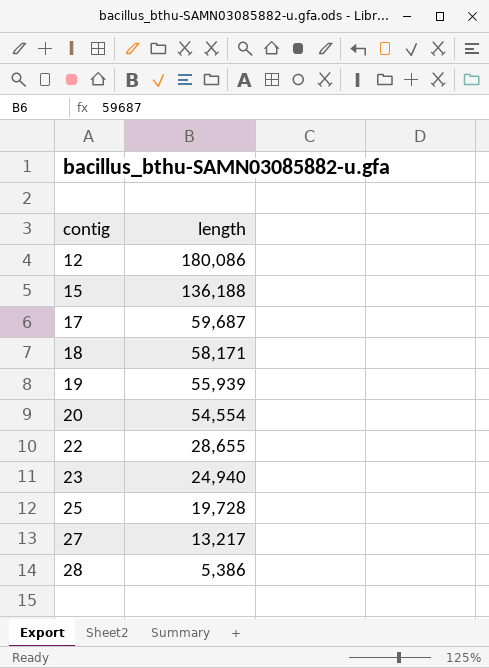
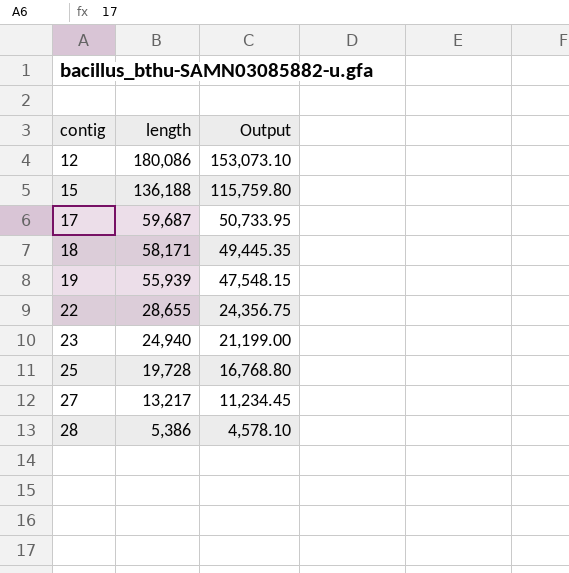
column Output | formula: none -> [length] * 0.85
row 20: 54,554 -> none

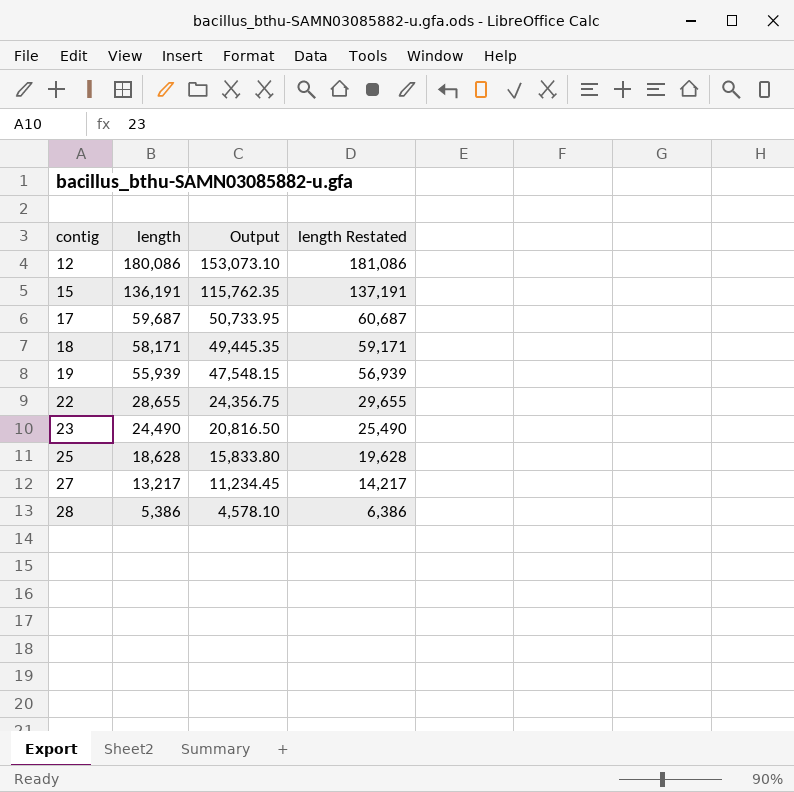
column length Restated | formula: none -> [length] + 1000
15 | length: 136,188 -> 136,191
15 | Output: 115,759.80 -> 115,762.35
23 | length: 24,940 -> 24,490
23 | Output: 21,199.00 -> 20,816.50
25 | length: 19,728 -> 18,628
25 | Output: 16,768.80 -> 15,833.80

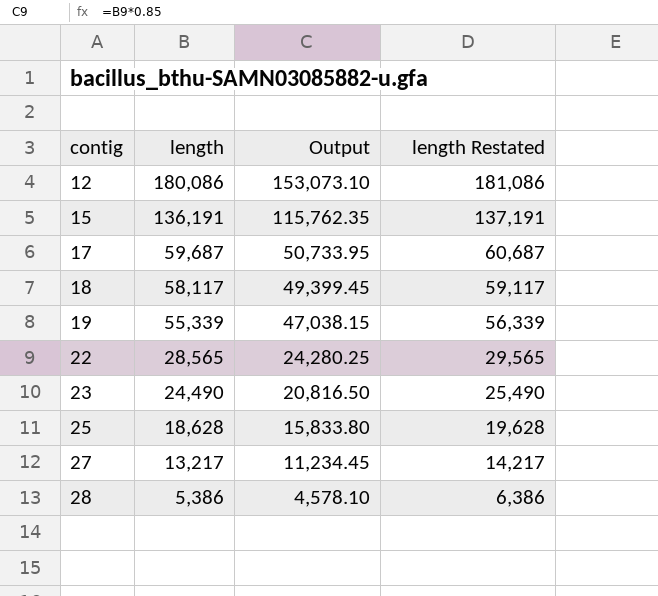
18 | length: 58,171 -> 58,117
18 | Output: 49,445.35 -> 49,399.45
18 | length Restated: 59,171 -> 59,117
19 | length: 55,939 -> 55,339
19 | Output: 47,548.15 -> 47,038.15
19 | length Restated: 56,939 -> 56,339
22 | length: 28,655 -> 28,565
22 | Output: 24,356.75 -> 24,280.25
22 | length Restated: 29,655 -> 29,565

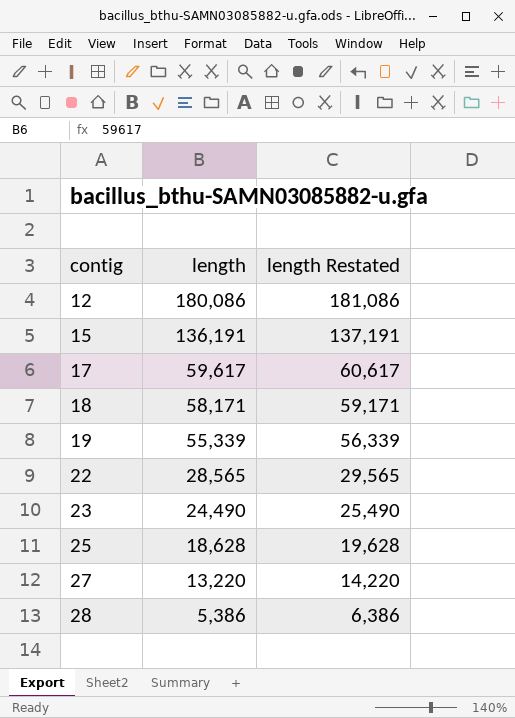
column Output | formula: [length] * 0.85 -> none
17 | length: 59,687 -> 59,617
17 | length Restated: 60,687 -> 60,617
18 | length: 58,117 -> 58,171
18 | length Restated: 59,117 -> 59,171
27 | length: 13,217 -> 13,220
27 | length Restated: 14,217 -> 14,220

